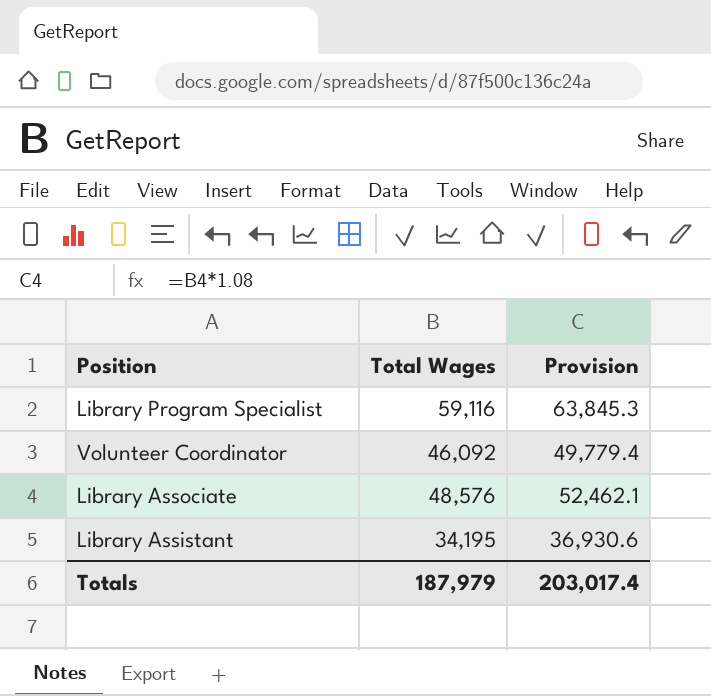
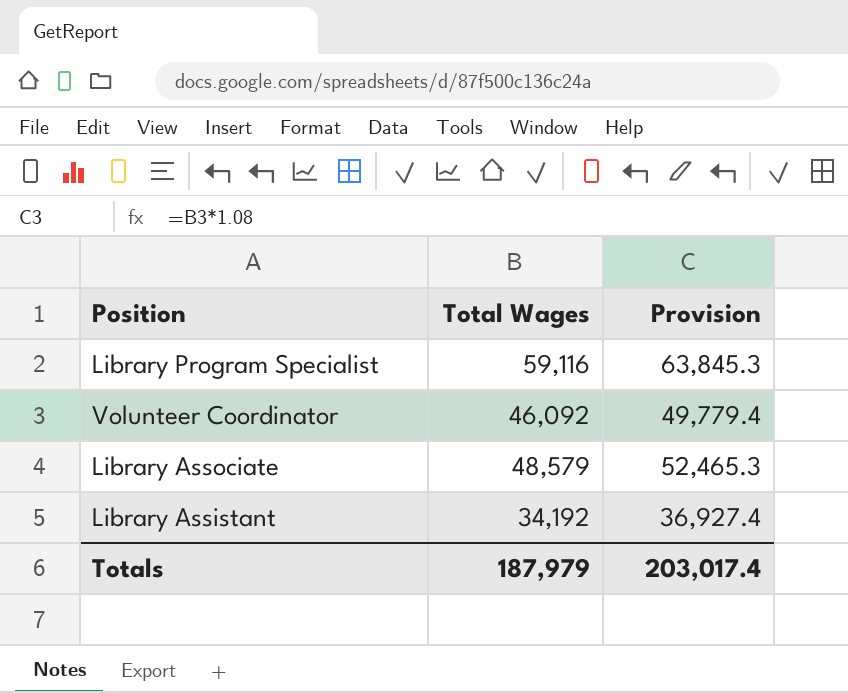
Library Associate | Total Wages: 48,576 -> 48,579
Library Associate | Provision: 52,462.1 -> 52,465.3
Library Assistant | Total Wages: 34,195 -> 34,192
Library Assistant | Provision: 36,930.6 -> 36,927.4

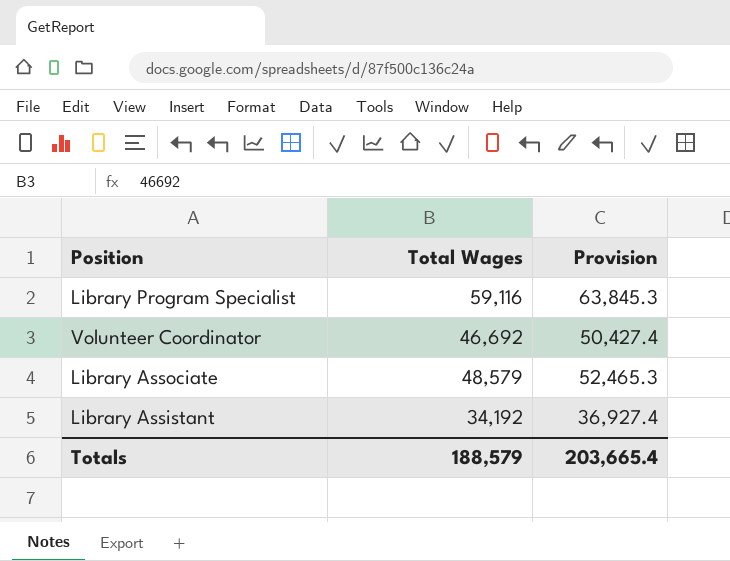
Volunteer Coordinator | Total Wages: 46,092 -> 46,692
Volunteer Coordinator | Provision: 49,779.4 -> 50,427.4
Totals | Total Wages: 187,979 -> 188,579
Totals | Provision: 203,017.4 -> 203,665.4

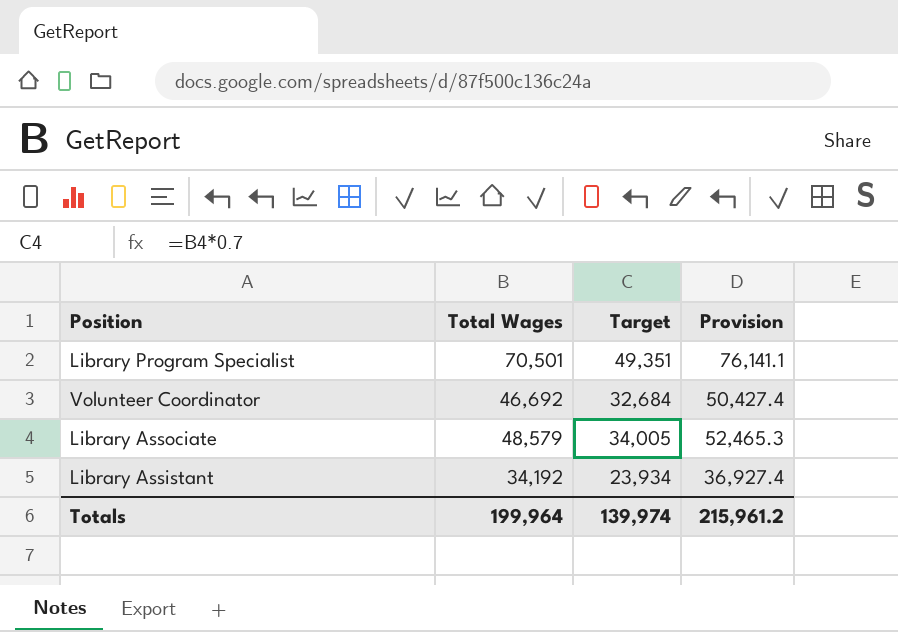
column Target | formula: none -> [Total Wages] * 0.7
Library Program Specialist | Total Wages: 59,116 -> 70,501
Library Program Specialist | Provision: 63,845.3 -> 76,141.1
Totals | Total Wages: 188,579 -> 199,964
Totals | Provision: 203,665.4 -> 215,961.2

